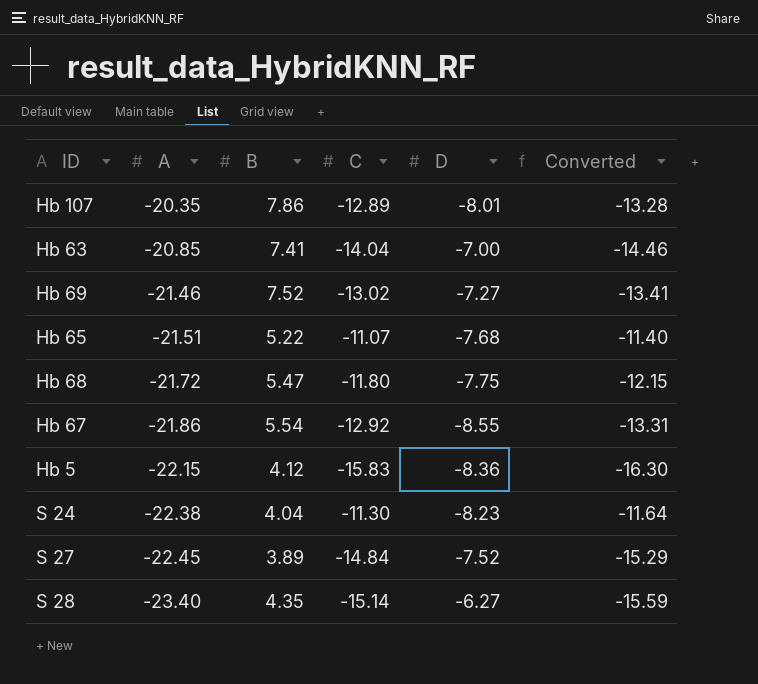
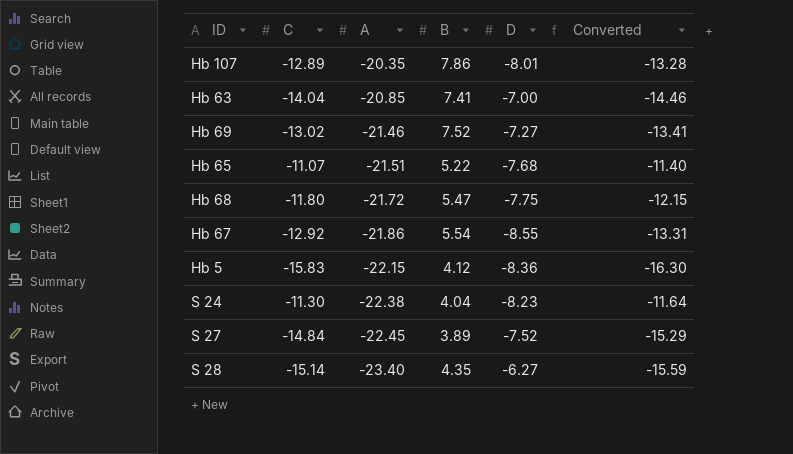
column C | position: 4 -> 2

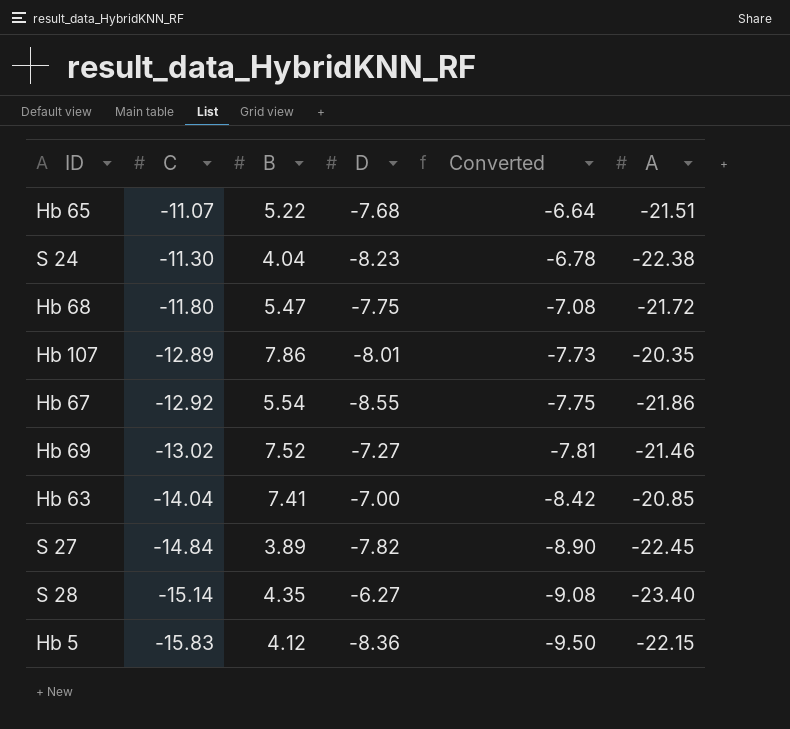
row order: A descending -> C descending
column Converted | formula: [C] * 1.03 -> [C] * 0.6
column A | position: 3 -> 6
S 27 | D: -7.52 -> -7.82

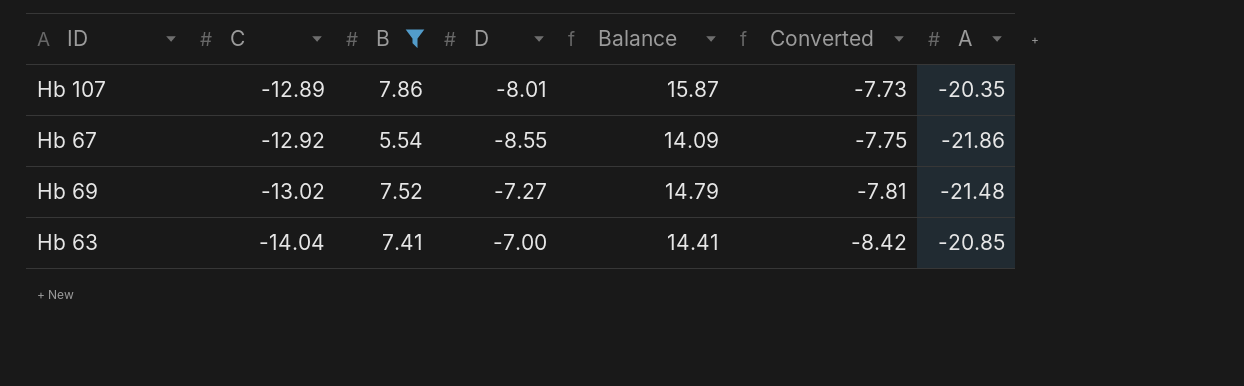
filter: none -> B >= 5.54
column Balance | formula: none -> [B] - [D]
Hb 69 | A: -21.46 -> -21.48

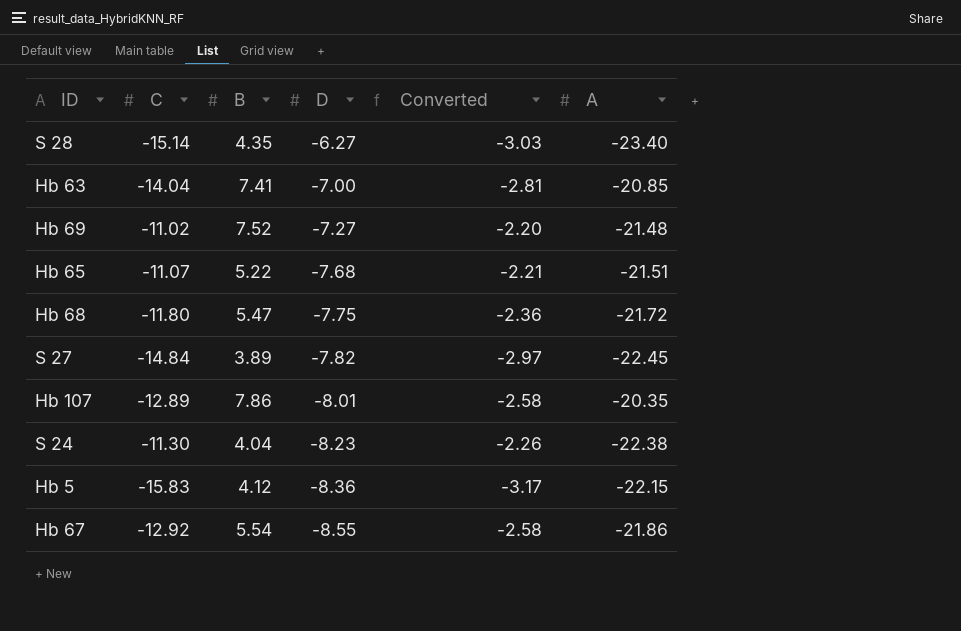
filter: B >= 5.54 -> none
row order: C descending -> D descending
column Balance | formula: [B] - [D] -> none
column Converted | formula: [C] * 0.6 -> [C] * 0.2
Hb 69 | C: -13.02 -> -11.02

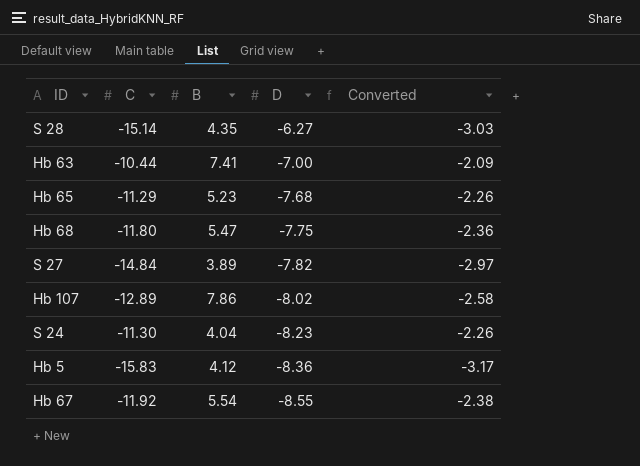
column A | position: 6 -> none
row Hb 69: -11.02 | 7.52 | -7.27 | -2.20 | -21.48 -> none
Hb 63 | C: -14.04 -> -10.44
Hb 63 | Converted: -2.81 -> -2.09
Hb 65 | C: -11.07 -> -11.29
Hb 65 | B: 5.22 -> 5.23
Hb 65 | Converted: -2.21 -> -2.26
Hb 107 | D: -8.01 -> -8.02
Hb 67 | C: -12.92 -> -11.92
Hb 67 | Converted: -2.58 -> -2.38

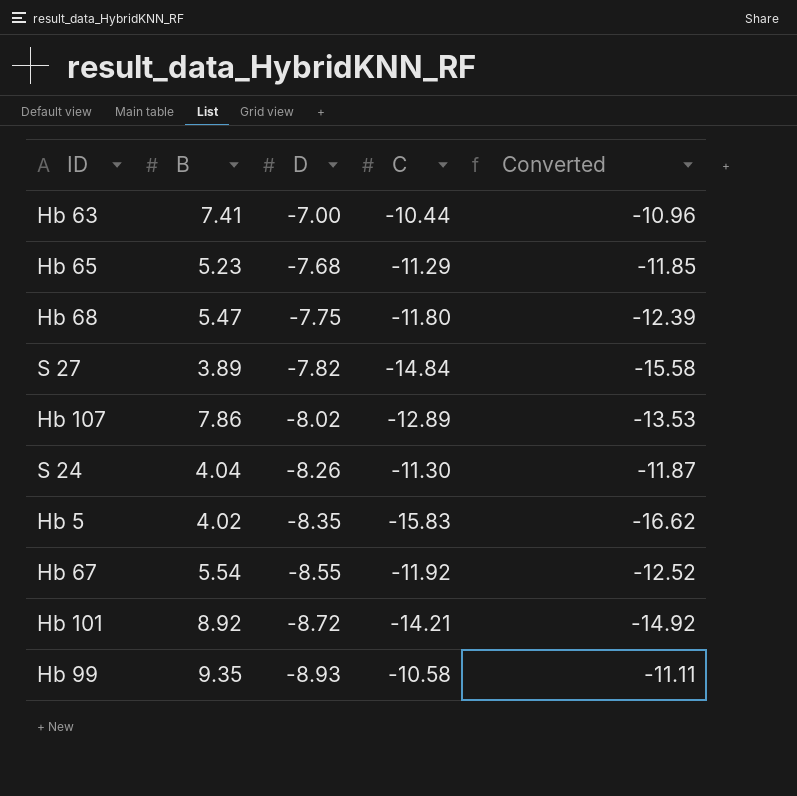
column C | position: 2 -> 4
column Converted | formula: [C] * 0.2 -> [C] * 1.05
row S 28: -15.14 | 4.35 | -6.27 | -3.03 -> none
S 24 | D: -8.23 -> -8.26
Hb 5 | B: 4.12 -> 4.02
Hb 5 | D: -8.36 -> -8.35
row Hb 101: none -> 8.92 | -8.72 | -14.21 | -14.92
row Hb 99: none -> 9.35 | -8.93 | -10.58 | -11.11

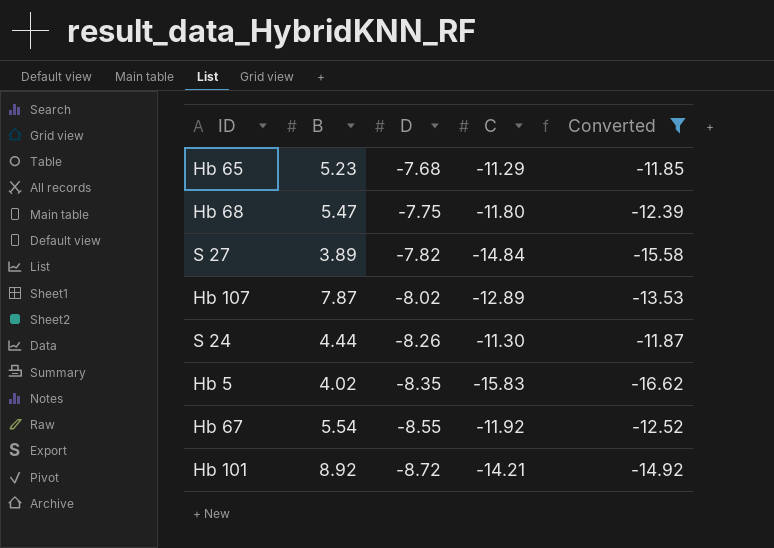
filter: none -> Converted <= -11.85
Hb 107 | B: 7.86 -> 7.87
S 24 | B: 4.04 -> 4.44

